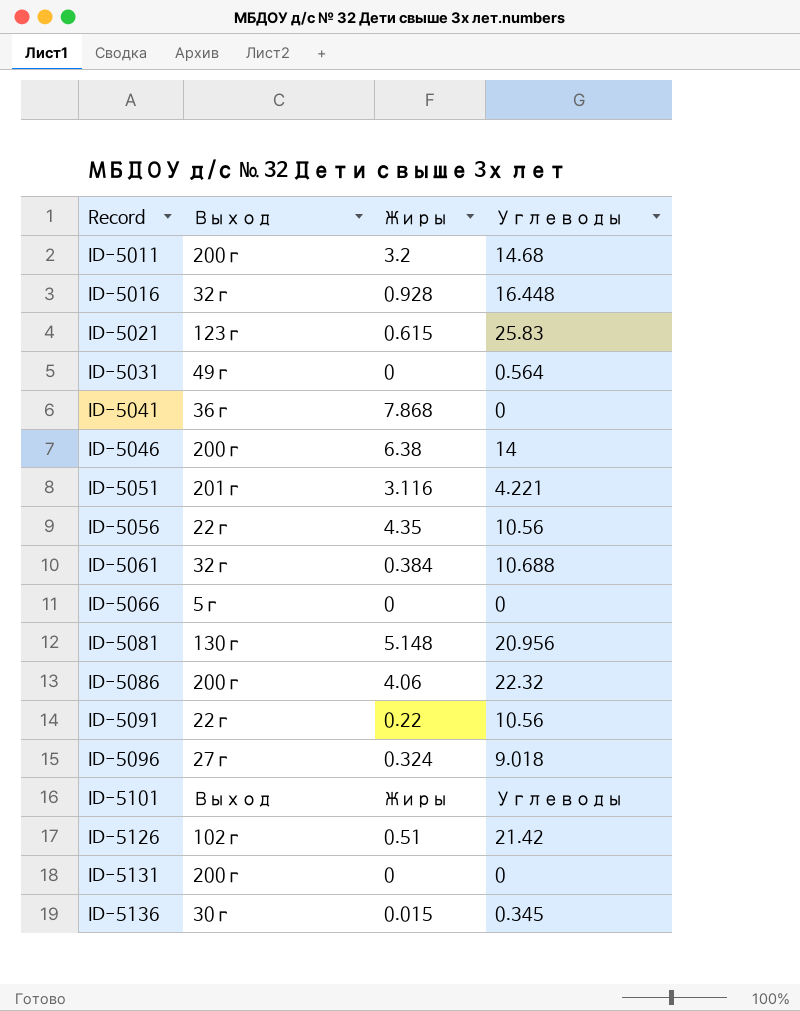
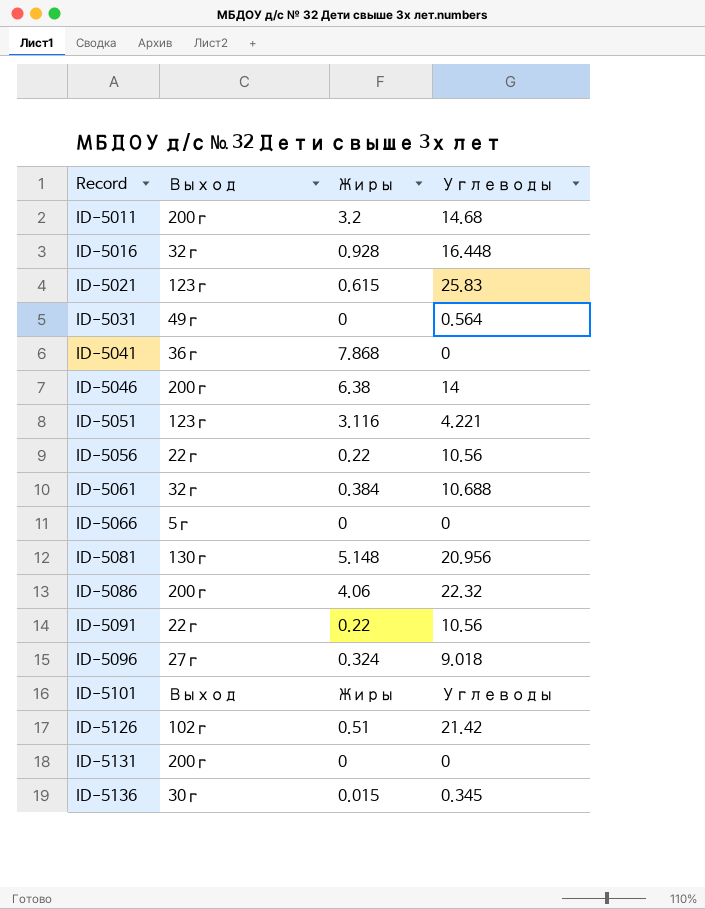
ID-5051 | Выход: 201г -> 123г
ID-5056 | Жиры: 4.35 -> 0.22

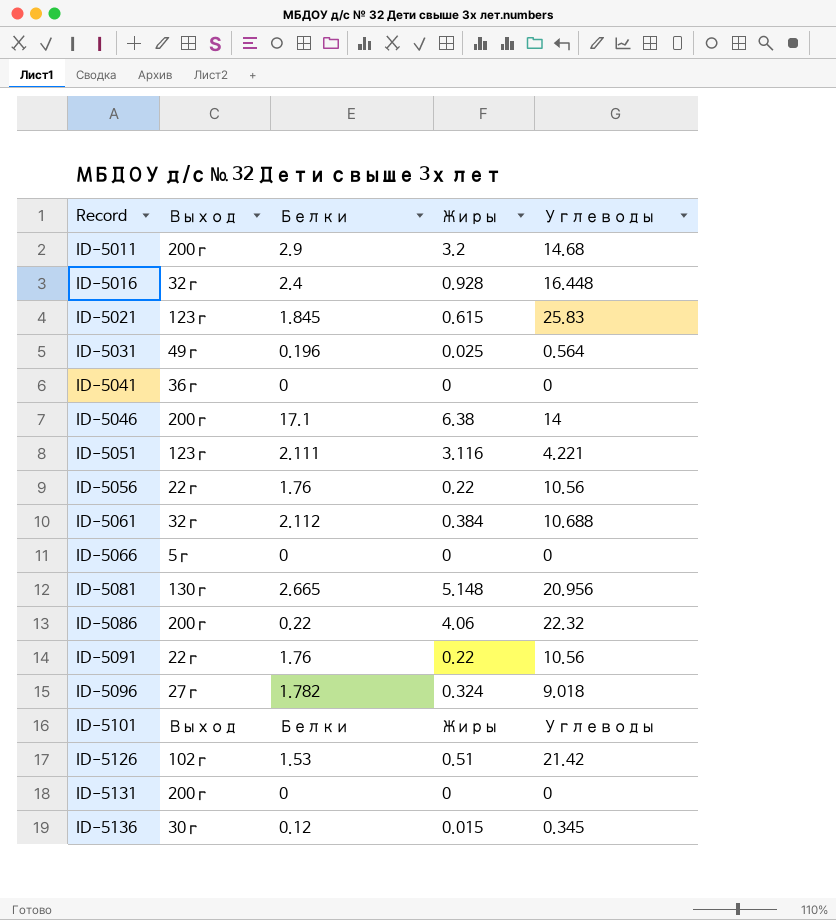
column Белки | position: none -> 3
ID-5031 | Жиры: 0 -> 0.025
ID-5041 | Жиры: 7.868 -> 0

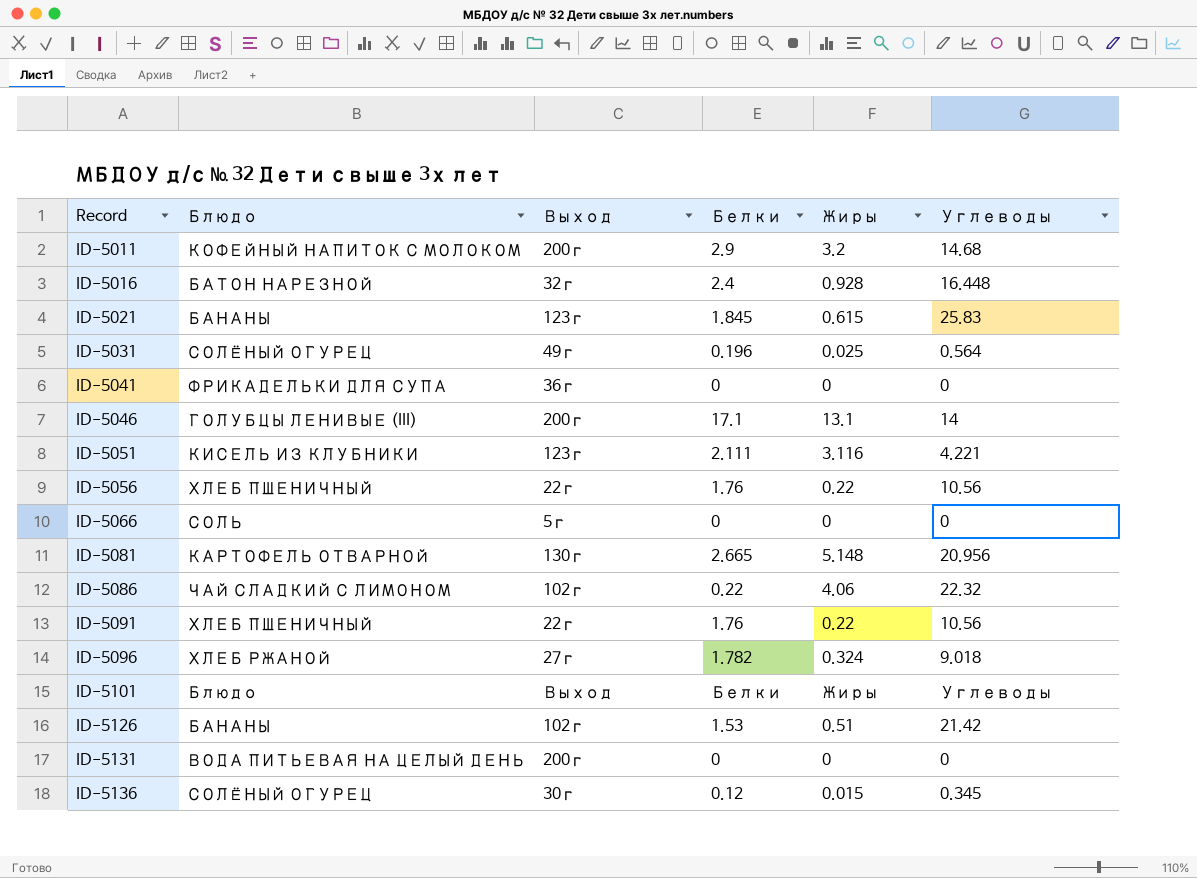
column Блюдо | position: none -> 2
row ID-5061: 32г | 2.112 | 0.384 | 10.688 -> none
ID-5046 | Жиры: 6.38 -> 13.1
ID-5086 | Выход: 200г -> 102г

